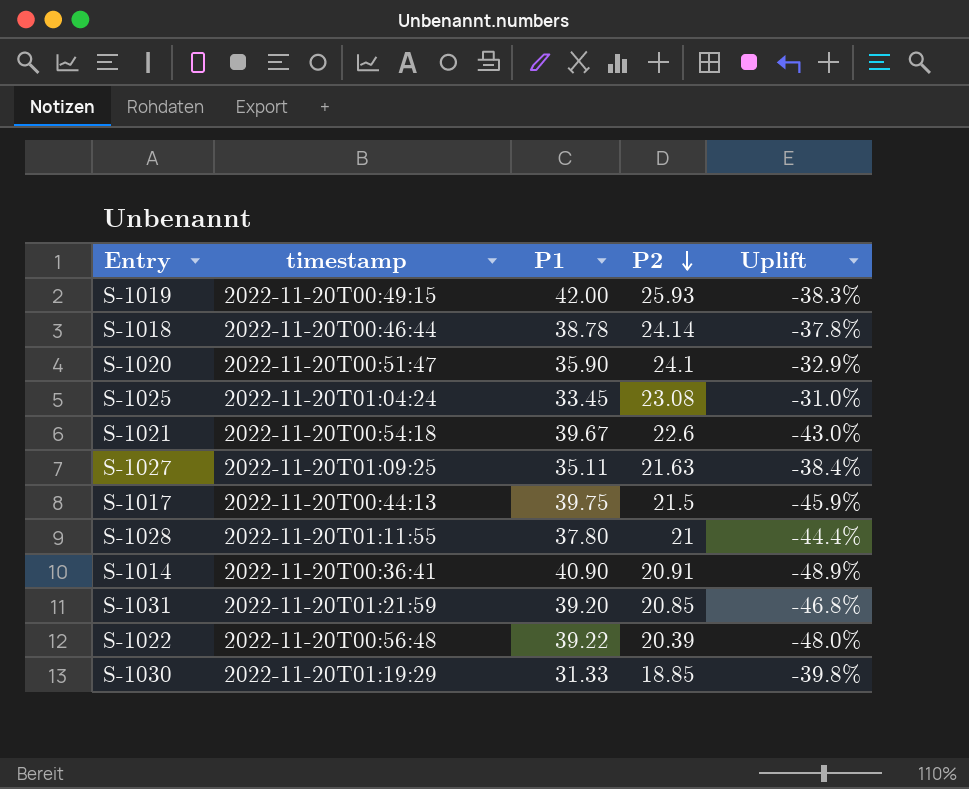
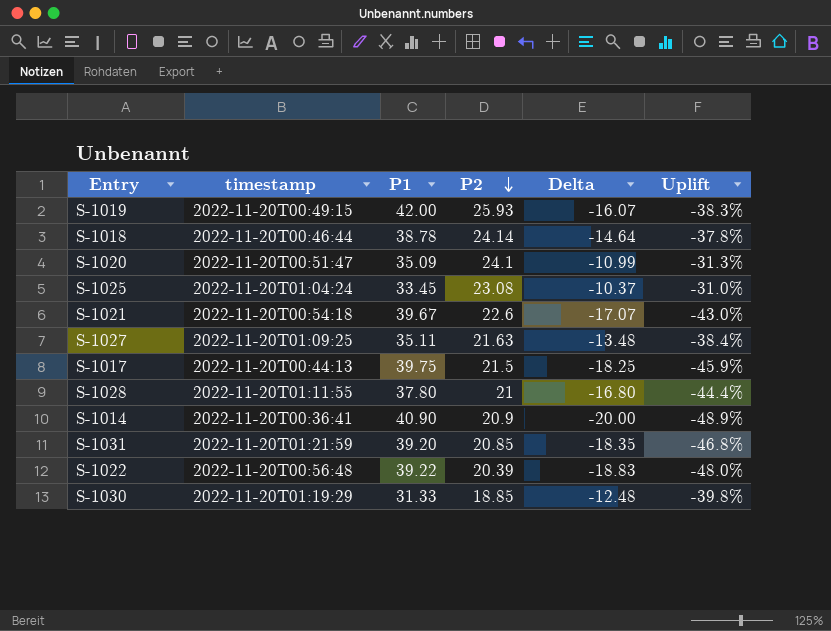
column Delta | formula: none -> [P2] - [P1]
S-1020 | P1: 35.90 -> 35.09
S-1020 | Uplift: -32.9% -> -31.3%
S-1014 | P2: 20.91 -> 20.9

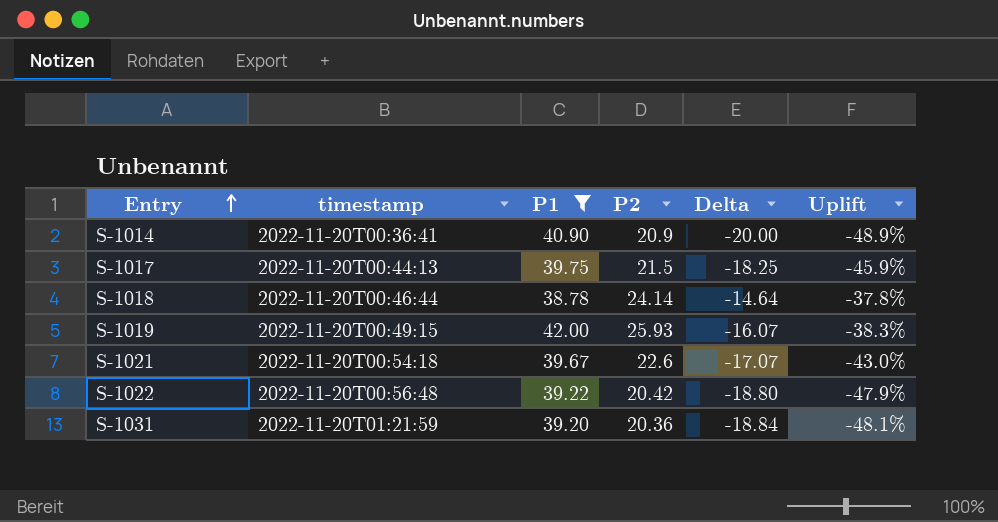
filter: none -> P1 >= 38.78
row order: P2 descending -> Entry ascending
S-1022 | P2: 20.39 -> 20.42
S-1022 | Delta: -18.83 -> -18.80
S-1022 | Uplift: -48.0% -> -47.9%
S-1031 | P2: 20.85 -> 20.36
S-1031 | Delta: -18.35 -> -18.84
S-1031 | Uplift: -46.8% -> -48.1%

